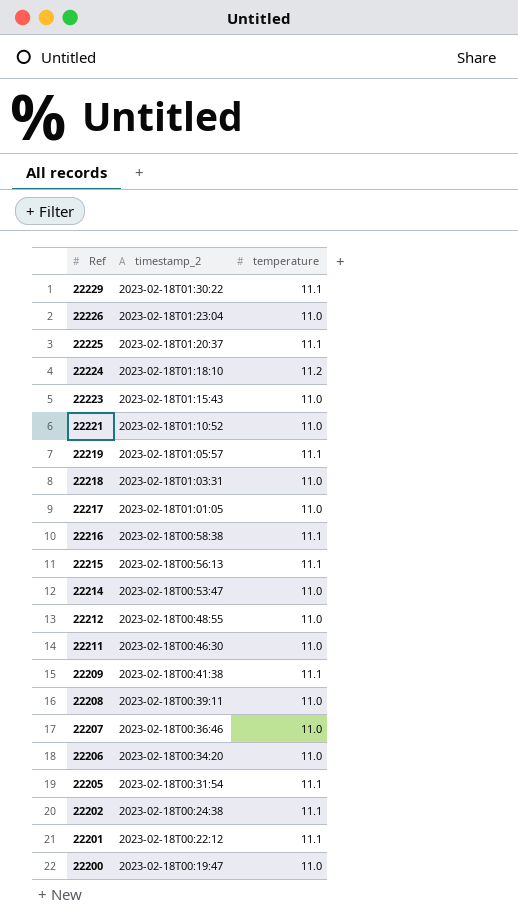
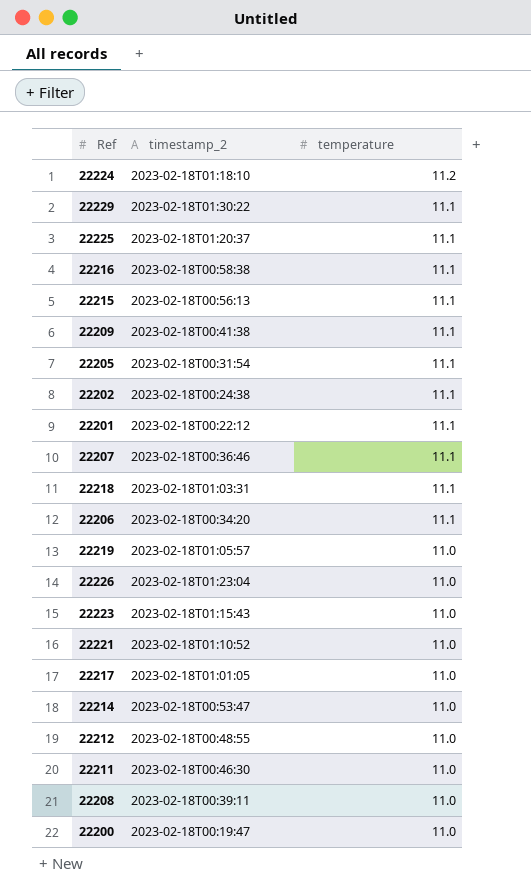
row order: Ref descending -> temperature descending
22207 | temperature: 11.0 -> 11.1
22218 | temperature: 11.0 -> 11.1
22206 | temperature: 11.0 -> 11.1
22219 | temperature: 11.1 -> 11.0

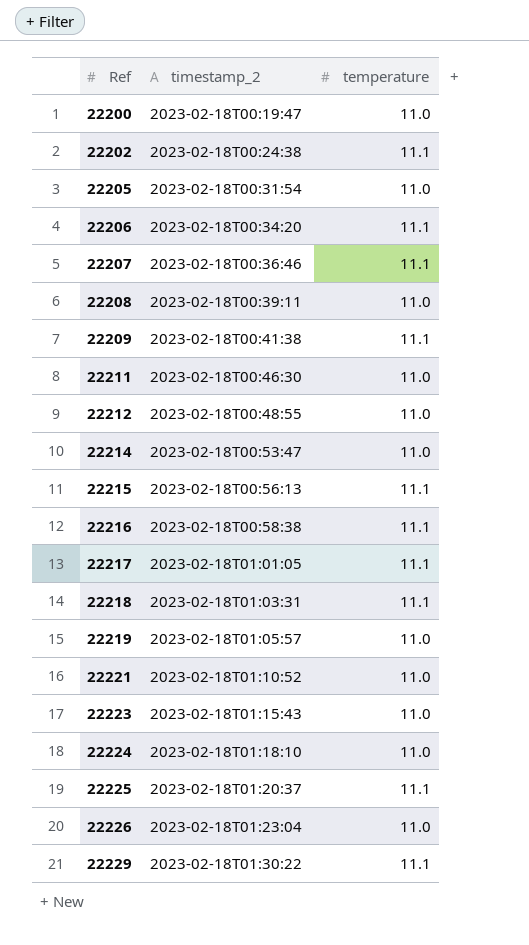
row order: temperature descending -> Ref ascending
row 22201: 2023-02-18T00:22:12 | 11.1 -> none
22205 | temperature: 11.1 -> 11.0
22217 | temperature: 11.0 -> 11.1
22224 | temperature: 11.2 -> 11.0

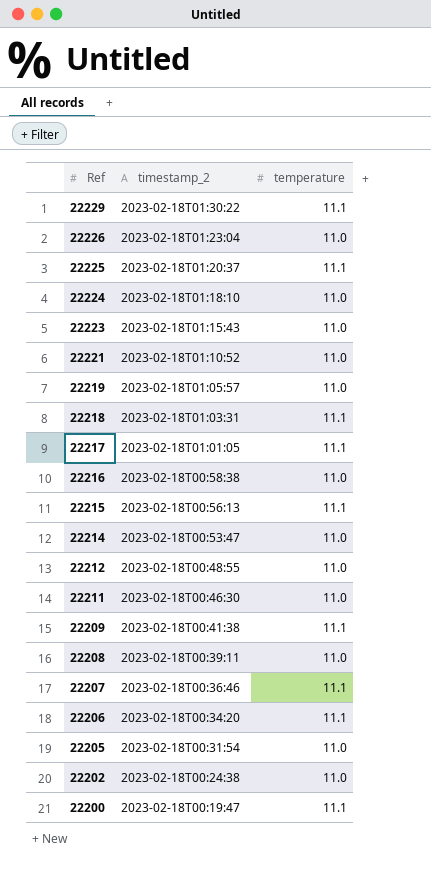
row order: Ref ascending -> Ref descending
22216 | temperature: 11.1 -> 11.0
22202 | temperature: 11.1 -> 11.0
22200 | temperature: 11.0 -> 11.1

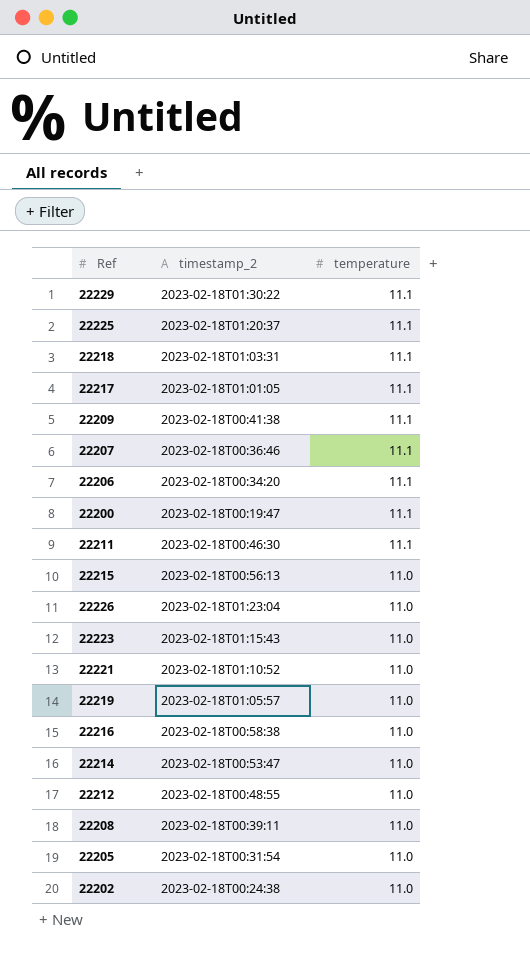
row order: Ref descending -> temperature descending
row 22224: 2023-02-18T01:18:10 | 11.0 -> none
22211 | temperature: 11.0 -> 11.1
22215 | temperature: 11.1 -> 11.0

